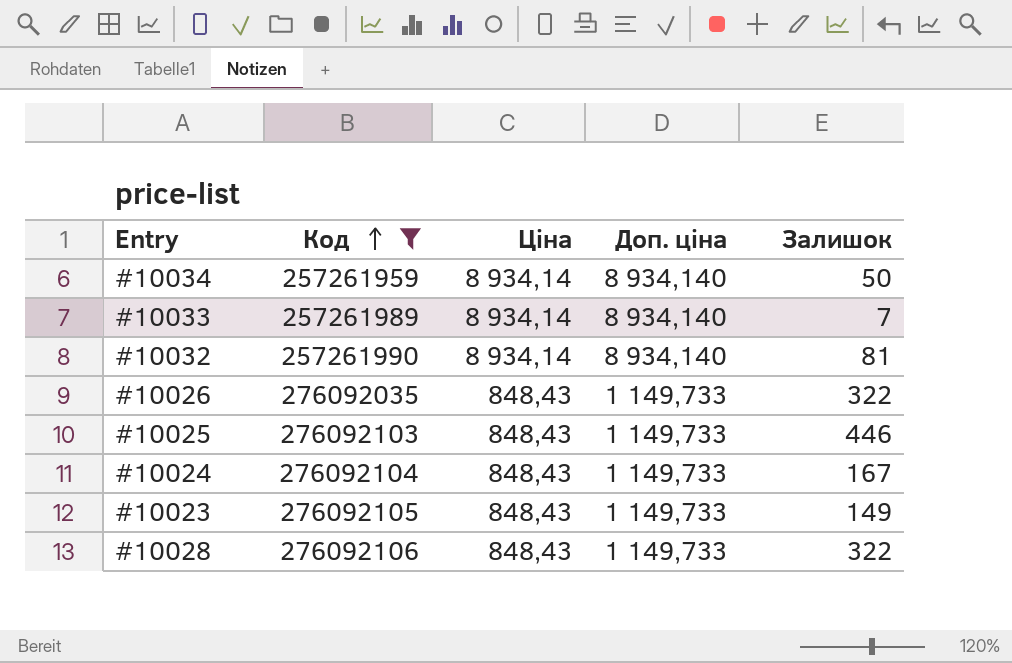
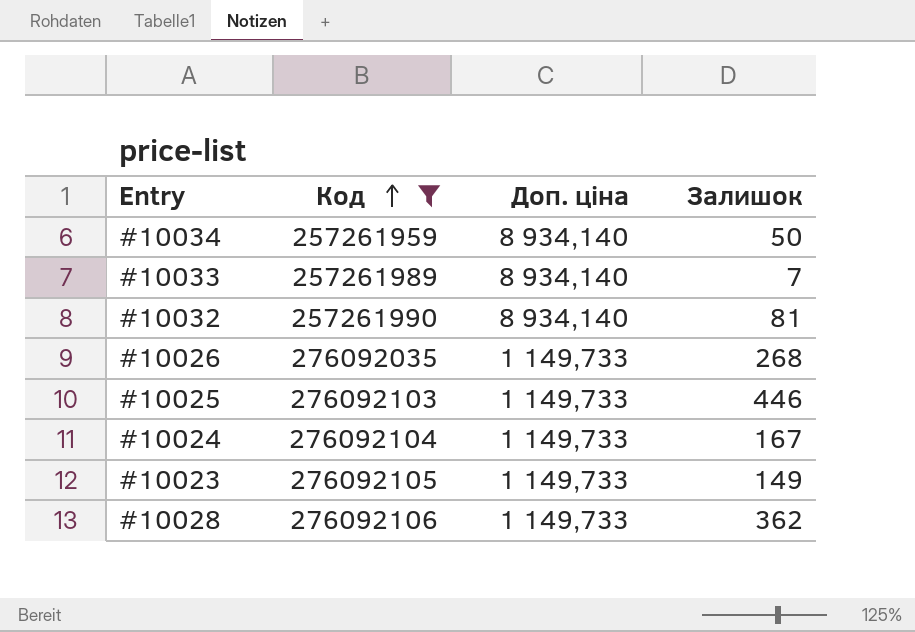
column Ціна | position: 3 -> none
#10026 | Залишок: 322 -> 268
#10028 | Залишок: 322 -> 362

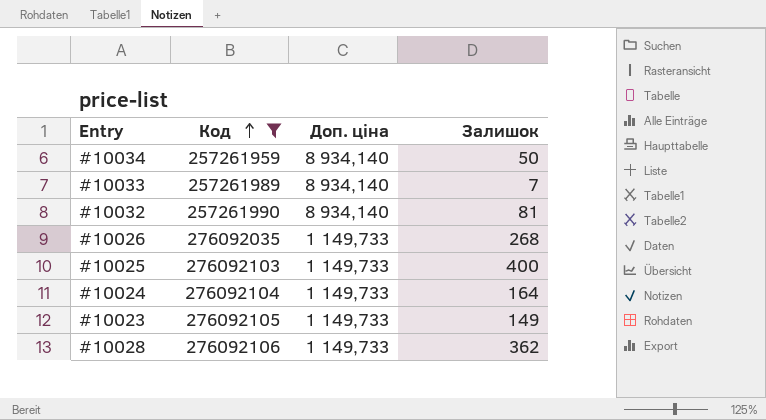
#10025 | Залишок: 446 -> 400
#10024 | Залишок: 167 -> 164

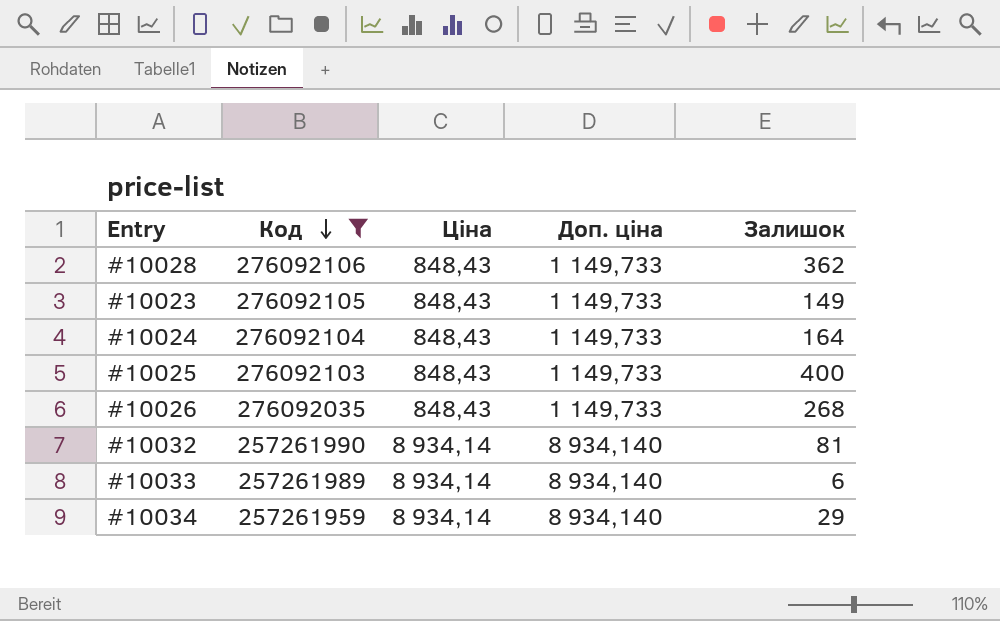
row order: Код ascending -> Код descending
column Ціна | position: none -> 3
#10033 | Залишок: 7 -> 6
#10034 | Залишок: 50 -> 29

